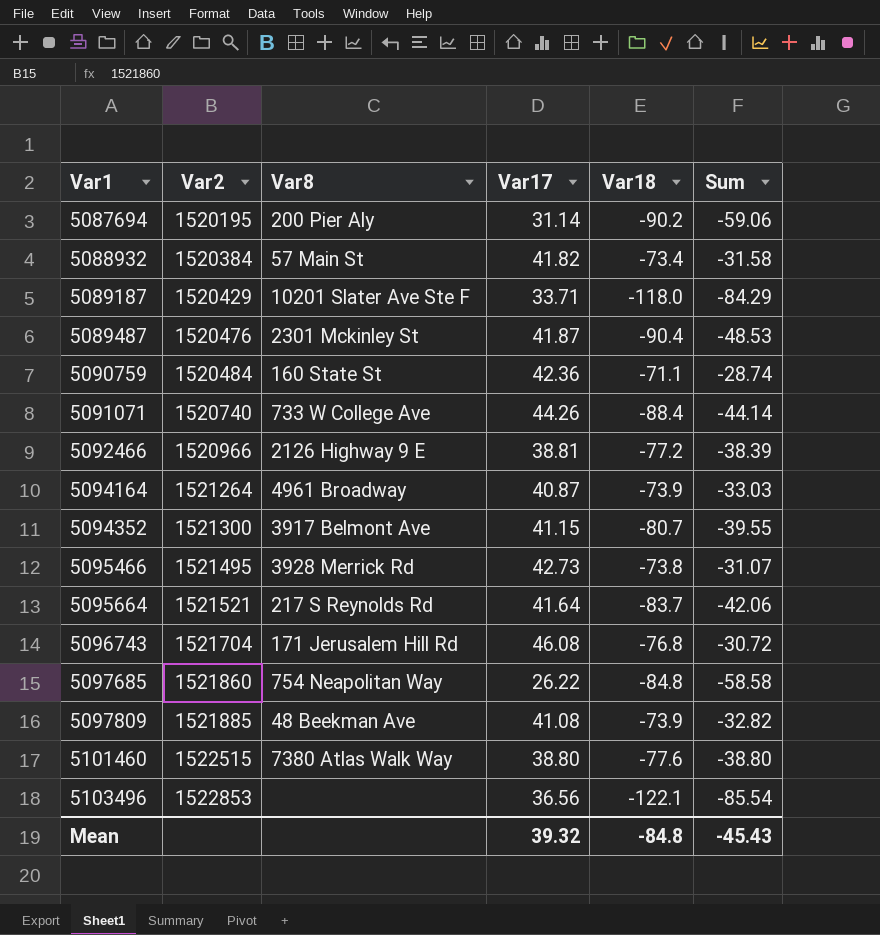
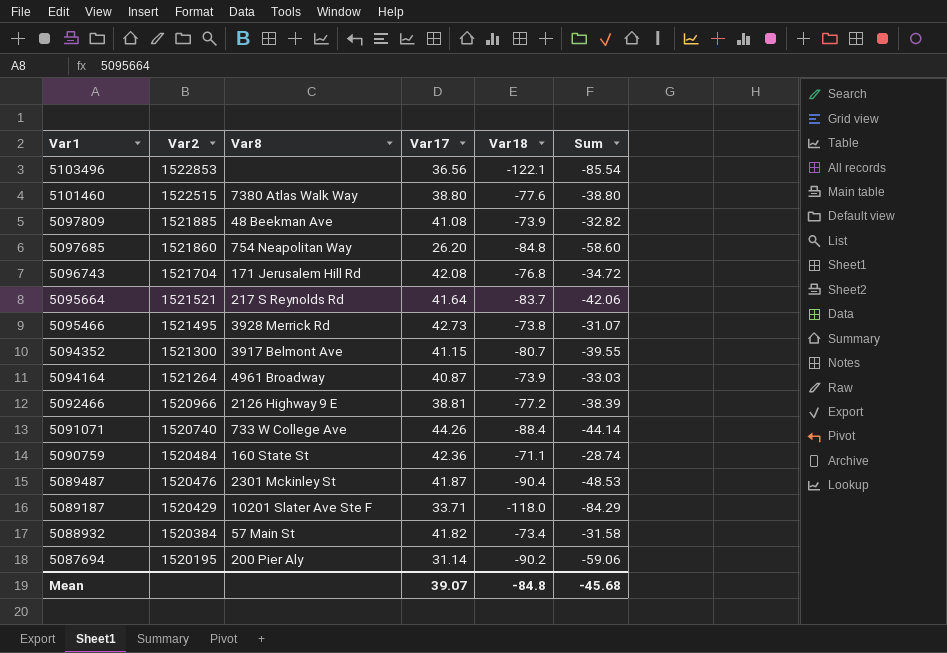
row order: Var1 ascending -> Var1 descending
5097685 | Var17: 26.22 -> 26.20
5097685 | Sum: -58.58 -> -58.60
5096743 | Var17: 46.08 -> 42.08
5096743 | Sum: -30.72 -> -34.72
Mean | Var17: 39.32 -> 39.07
Mean | Sum: -45.43 -> -45.68

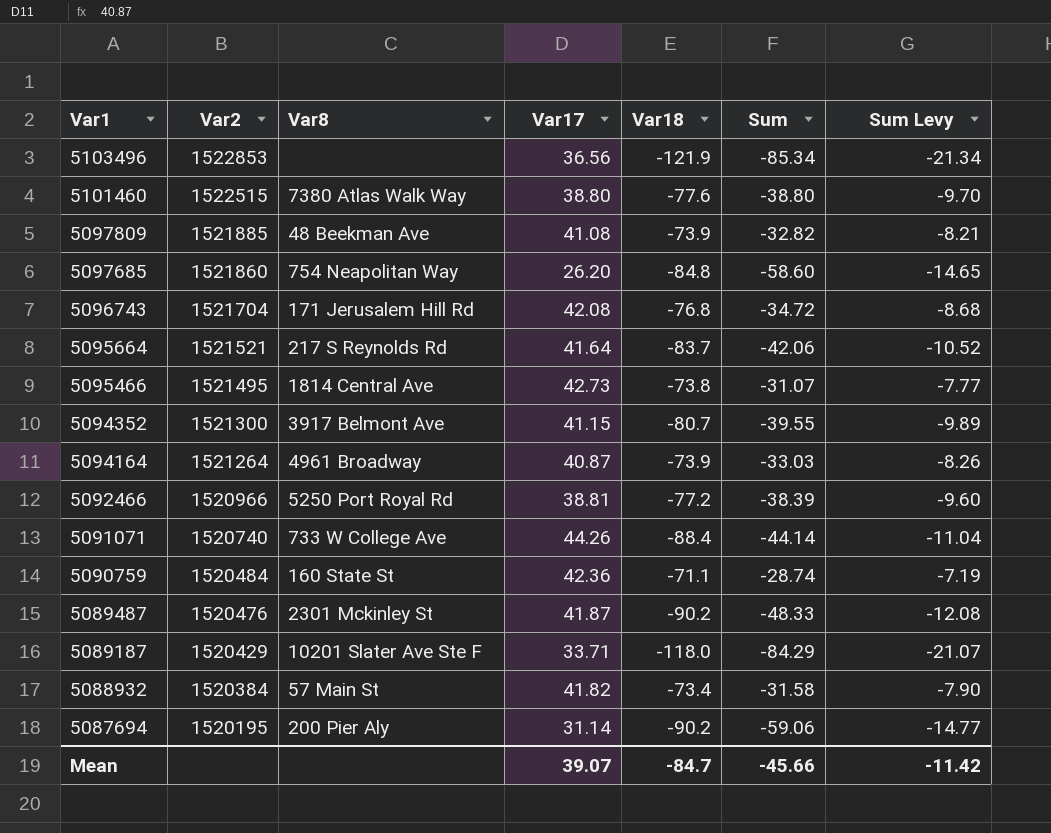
column Sum Levy | formula: none -> [Sum] * 0.25
5103496 | Var18: -122.1 -> -121.9
5103496 | Sum: -85.54 -> -85.34
5095466 | Var8: 3928 Merrick Rd -> 1814 Central Ave
5092466 | Var8: 2126 Highway 9 E -> 5250 Port Royal Rd
5089487 | Var18: -90.4 -> -90.2
5089487 | Sum: -48.53 -> -48.33
Mean | Var18: -84.8 -> -84.7
Mean | Sum: -45.68 -> -45.66

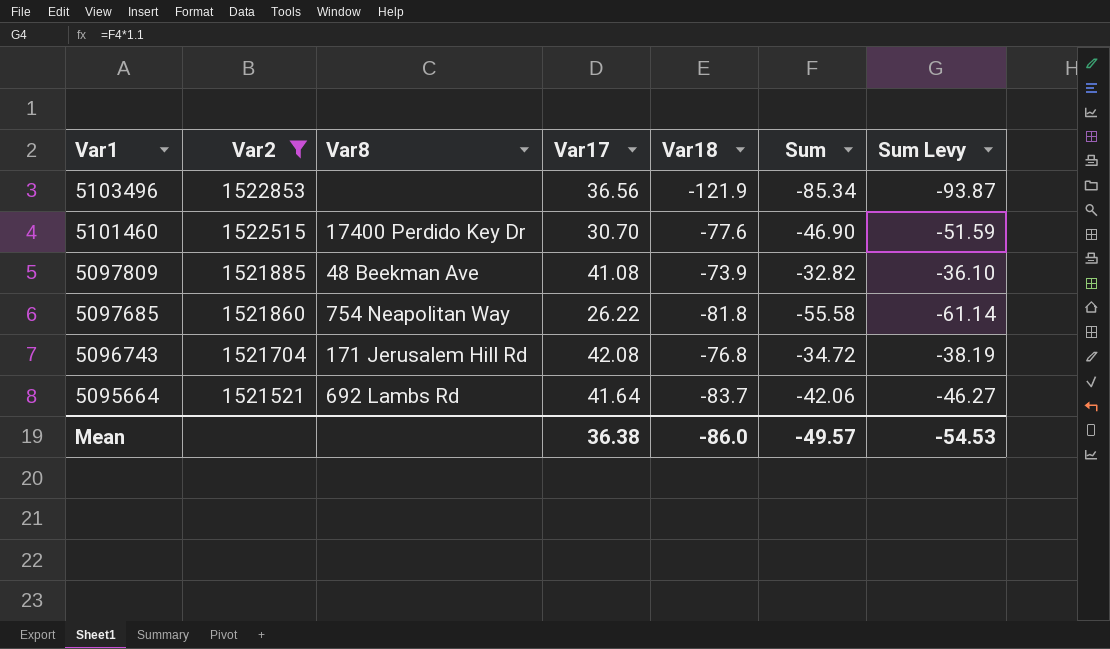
filter: none -> Var2 >= 1521521
column Sum Levy | formula: [Sum] * 0.25 -> [Sum] * 1.1
5101460 | Var8: 7380 Atlas Walk Way -> 17400 Perdido Key Dr
5101460 | Var17: 38.80 -> 30.70
5101460 | Sum: -38.80 -> -46.90
5097685 | Var17: 26.20 -> 26.22
5097685 | Var18: -84.8 -> -81.8
5097685 | Sum: -58.60 -> -55.58
5095664 | Var8: 217 S Reynolds Rd -> 692 Lambs Rd
Mean | Var17: 39.07 -> 36.38
Mean | Var18: -84.7 -> -86.0
Mean | Sum: -45.66 -> -49.57
Mean | Sum Levy: -11.42 -> -54.53

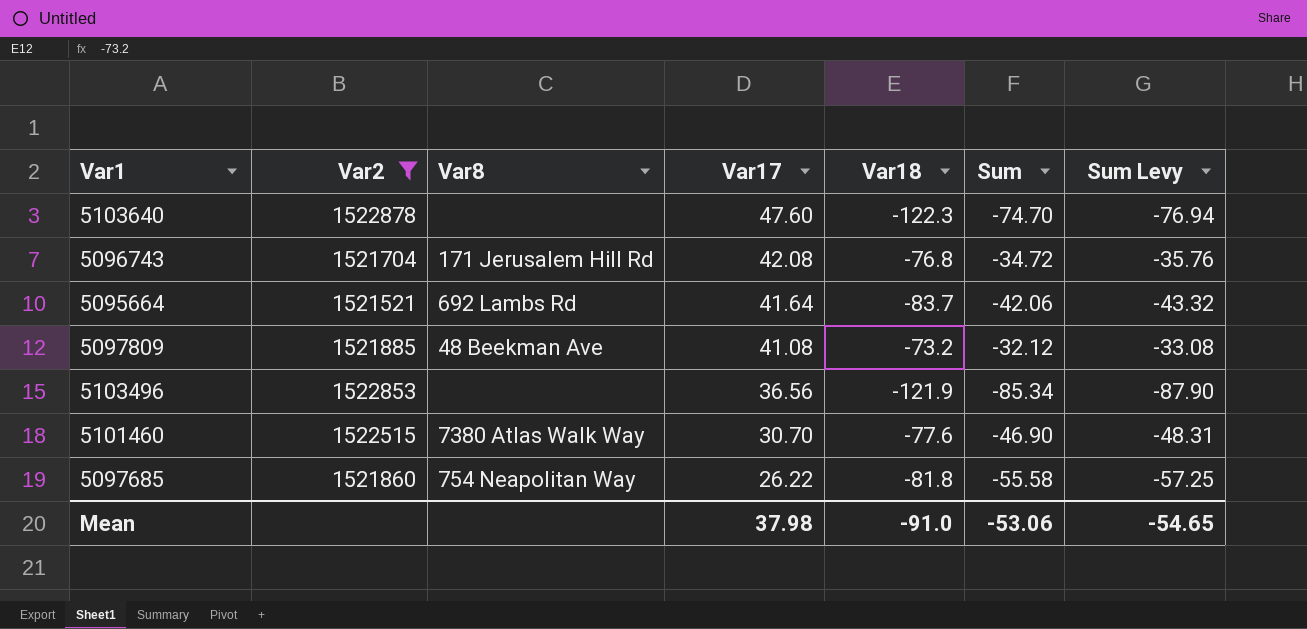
row order: Var1 descending -> Var17 descending
column Sum Levy | formula: [Sum] * 1.1 -> [Sum] * 1.03
row 5103640: none -> 1522878 | none | 47.60 | -122.3 | -74.70 | -76.94
5097809 | Var18: -73.9 -> -73.2
5097809 | Sum: -32.82 -> -32.12
5101460 | Var8: 17400 Perdido Key Dr -> 7380 Atlas Walk Way
Mean | Var17: 36.38 -> 37.98
Mean | Var18: -86.0 -> -91.0
Mean | Sum: -49.57 -> -53.06
Mean | Sum Levy: -54.53 -> -54.65

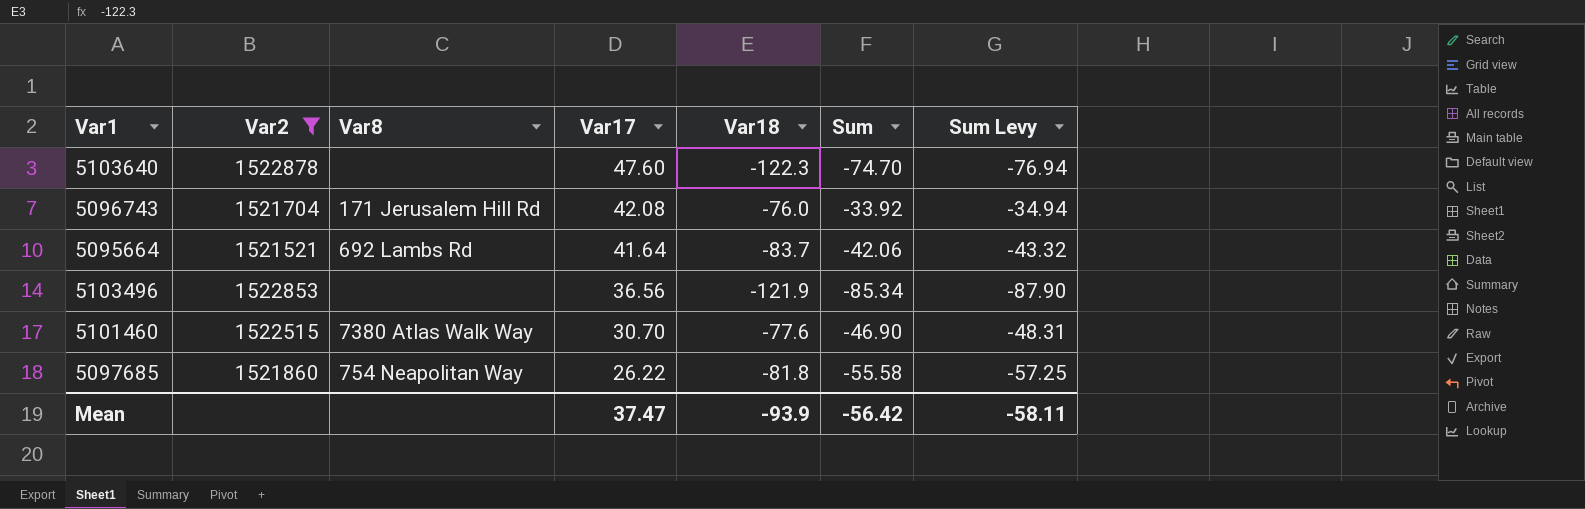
row 5097809: 1521885 | 48 Beekman Ave | 41.08 | -73.2 | -32.12 | -33.08 -> none
5096743 | Var18: -76.8 -> -76.0
5096743 | Sum: -34.72 -> -33.92
5096743 | Sum Levy: -35.76 -> -34.94
Mean | Var17: 37.98 -> 37.47
Mean | Var18: -91.0 -> -93.9
Mean | Sum: -53.06 -> -56.42
Mean | Sum Levy: -54.65 -> -58.11

